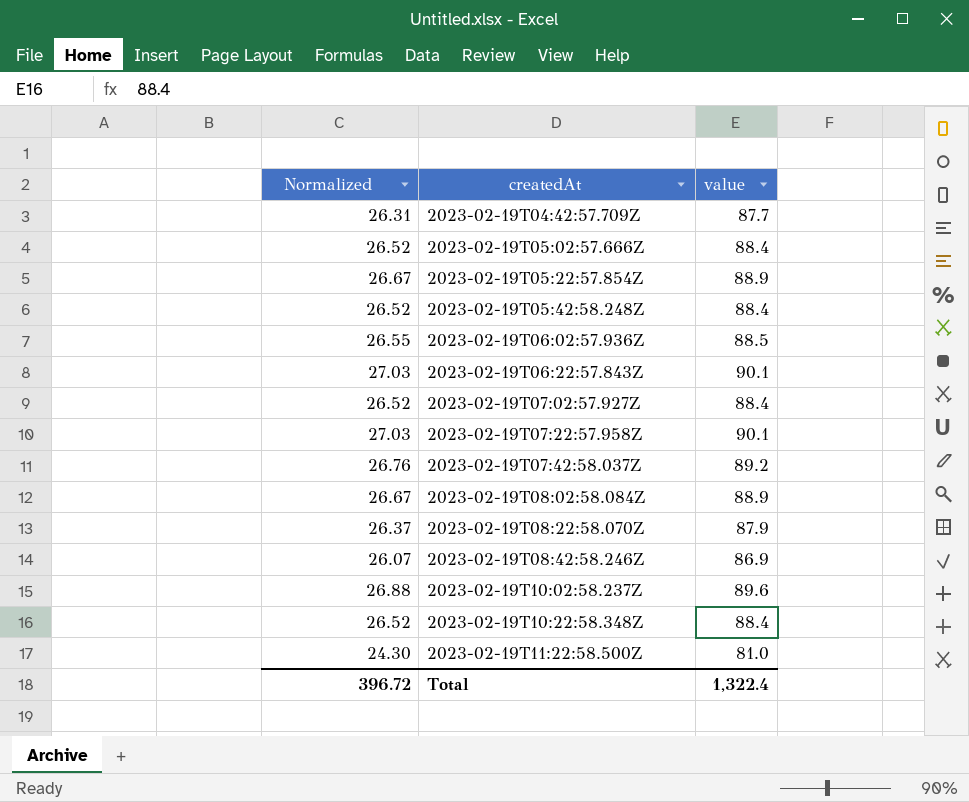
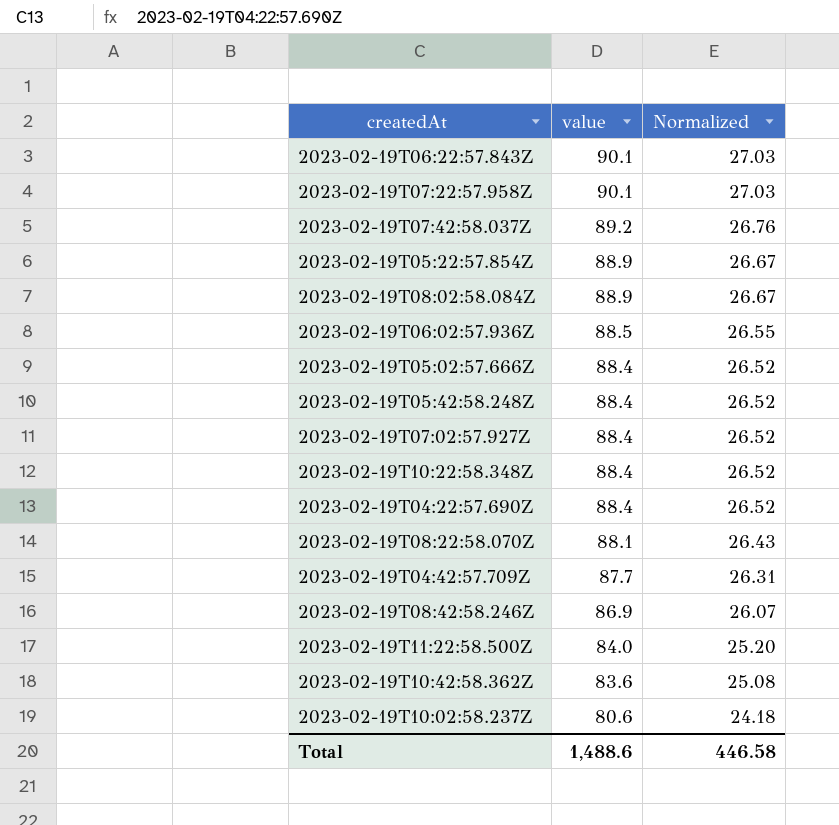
row order: createdAt ascending -> value descending
column Normalized | position: 1 -> 3
row 2023-02-19T04:22:57.690Z: none -> 88.4 | 26.52
2023-02-19T08:22:58.070Z | value: 87.9 -> 88.1
2023-02-19T08:22:58.070Z | Normalized: 26.37 -> 26.43
2023-02-19T11:22:58.500Z | value: 81.0 -> 84.0
2023-02-19T11:22:58.500Z | Normalized: 24.30 -> 25.20
row 2023-02-19T10:42:58.362Z: none -> 83.6 | 25.08
2023-02-19T10:02:58.237Z | value: 89.6 -> 80.6
2023-02-19T10:02:58.237Z | Normalized: 26.88 -> 24.18
Total | value: 1,322.4 -> 1,488.6
Total | Normalized: 396.72 -> 446.58

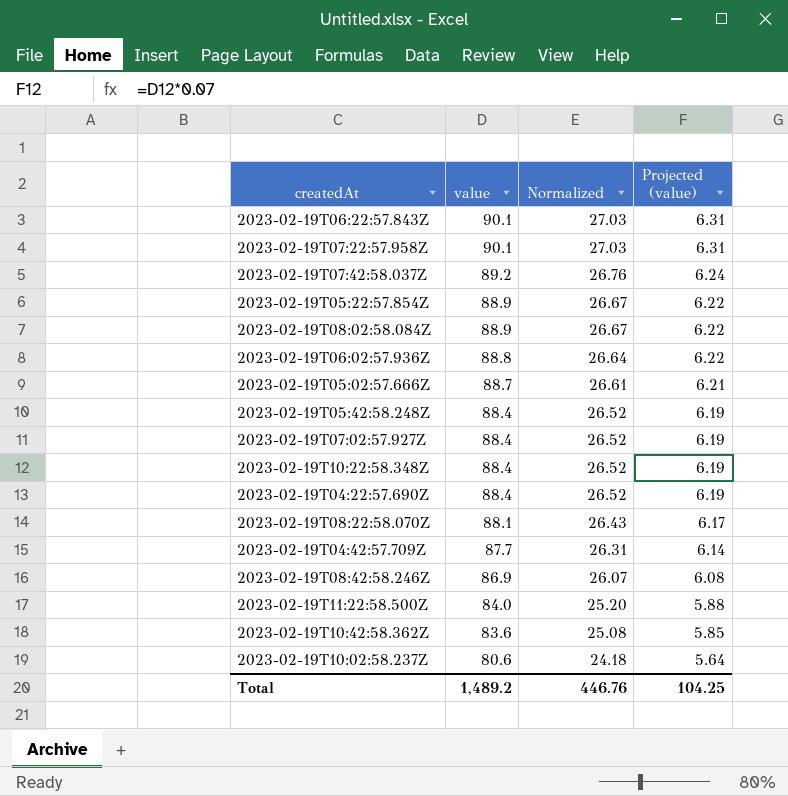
column Projected (value) | formula: none -> [value] * 0.07
2023-02-19T06:02:57.936Z | value: 88.5 -> 88.8
2023-02-19T06:02:57.936Z | Normalized: 26.55 -> 26.64
2023-02-19T05:02:57.666Z | value: 88.4 -> 88.7
2023-02-19T05:02:57.666Z | Normalized: 26.52 -> 26.61
Total | value: 1,488.6 -> 1,489.2
Total | Normalized: 446.58 -> 446.76

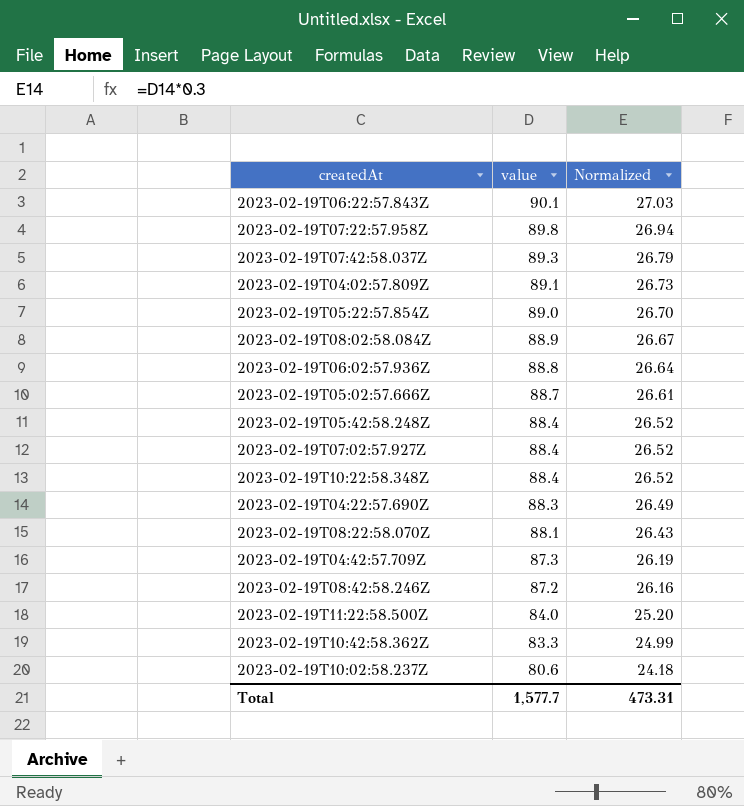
column Projected (value) | formula: [value] * 0.07 -> none
2023-02-19T07:22:57.958Z | value: 90.1 -> 89.8
2023-02-19T07:22:57.958Z | Normalized: 27.03 -> 26.94
2023-02-19T07:42:58.037Z | value: 89.2 -> 89.3
2023-02-19T07:42:58.037Z | Normalized: 26.76 -> 26.79
row 2023-02-19T04:02:57.809Z: none -> 89.1 | 26.73
2023-02-19T05:22:57.854Z | value: 88.9 -> 89.0
2023-02-19T05:22:57.854Z | Normalized: 26.67 -> 26.70
2023-02-19T04:22:57.690Z | value: 88.4 -> 88.3
2023-02-19T04:22:57.690Z | Normalized: 26.52 -> 26.49
2023-02-19T04:42:57.709Z | value: 87.7 -> 87.3
2023-02-19T04:42:57.709Z | Normalized: 26.31 -> 26.19
2023-02-19T08:42:58.246Z | value: 86.9 -> 87.2
2023-02-19T08:42:58.246Z | Normalized: 26.07 -> 26.16
2023-02-19T10:42:58.362Z | value: 83.6 -> 83.3
2023-02-19T10:42:58.362Z | Normalized: 25.08 -> 24.99
Total | value: 1,489.2 -> 1,577.7
Total | Normalized: 446.76 -> 473.31

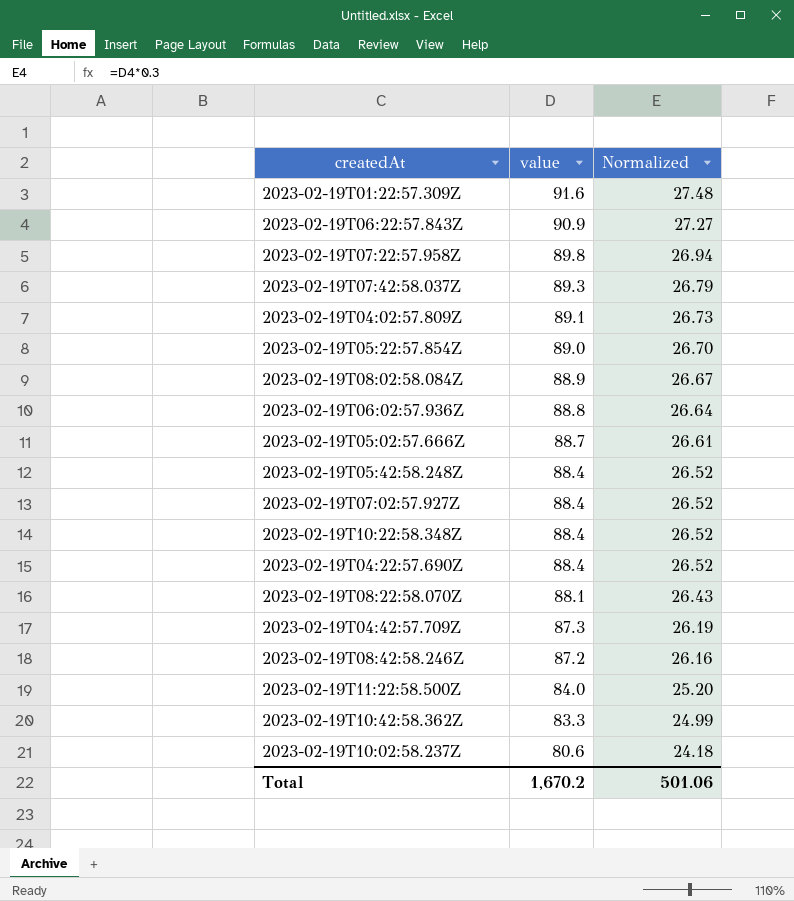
row 2023-02-19T01:22:57.309Z: none -> 91.6 | 27.48
2023-02-19T06:22:57.843Z | value: 90.1 -> 90.9
2023-02-19T06:22:57.843Z | Normalized: 27.03 -> 27.27
2023-02-19T04:22:57.690Z | value: 88.3 -> 88.4
2023-02-19T04:22:57.690Z | Normalized: 26.49 -> 26.52
Total | value: 1,577.7 -> 1,670.2
Total | Normalized: 473.31 -> 501.06

